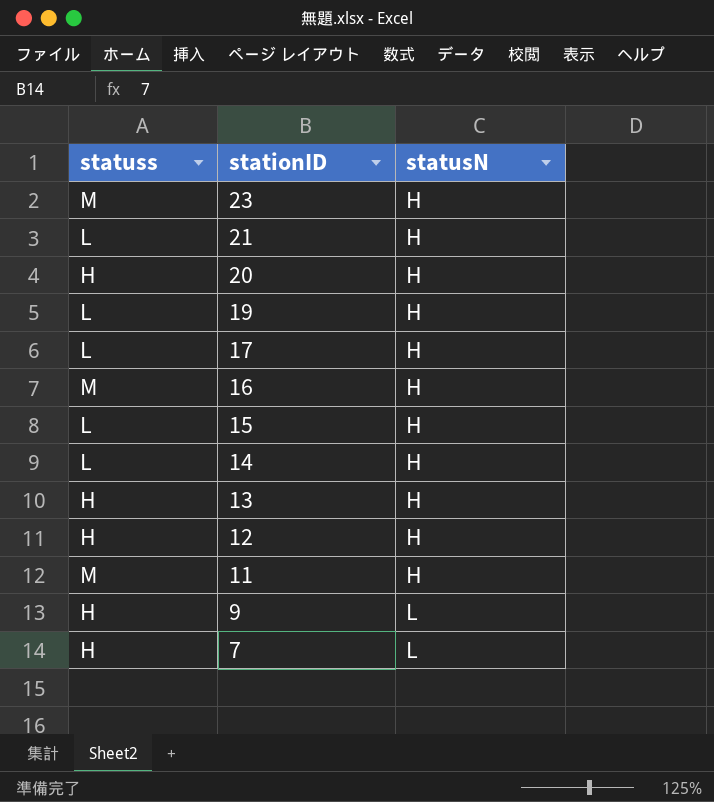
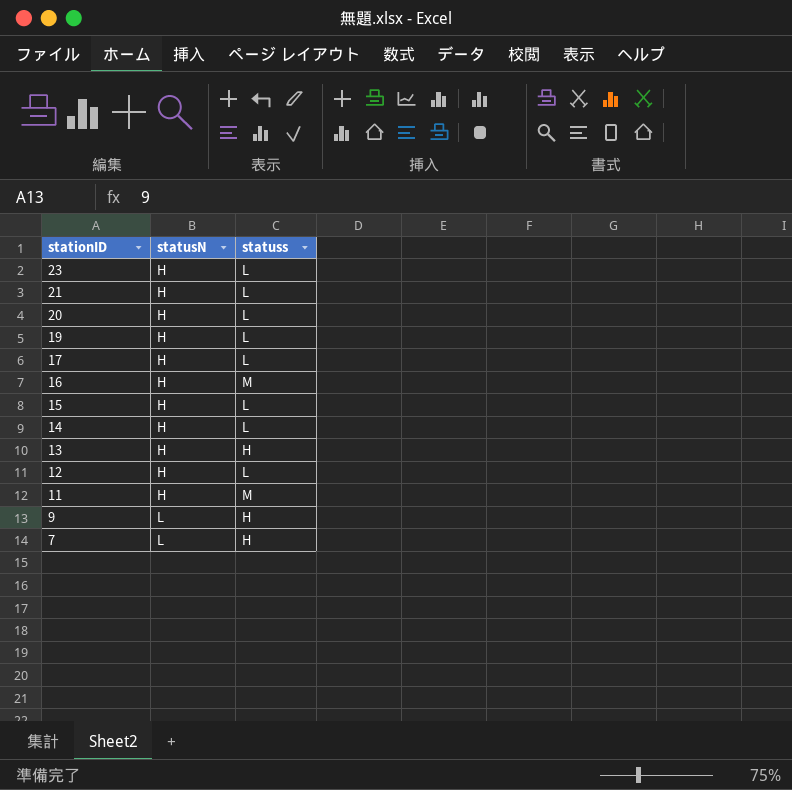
column statuss | position: 1 -> 3
23 | statuss: M -> L
20 | statuss: H -> L
12 | statuss: H -> L

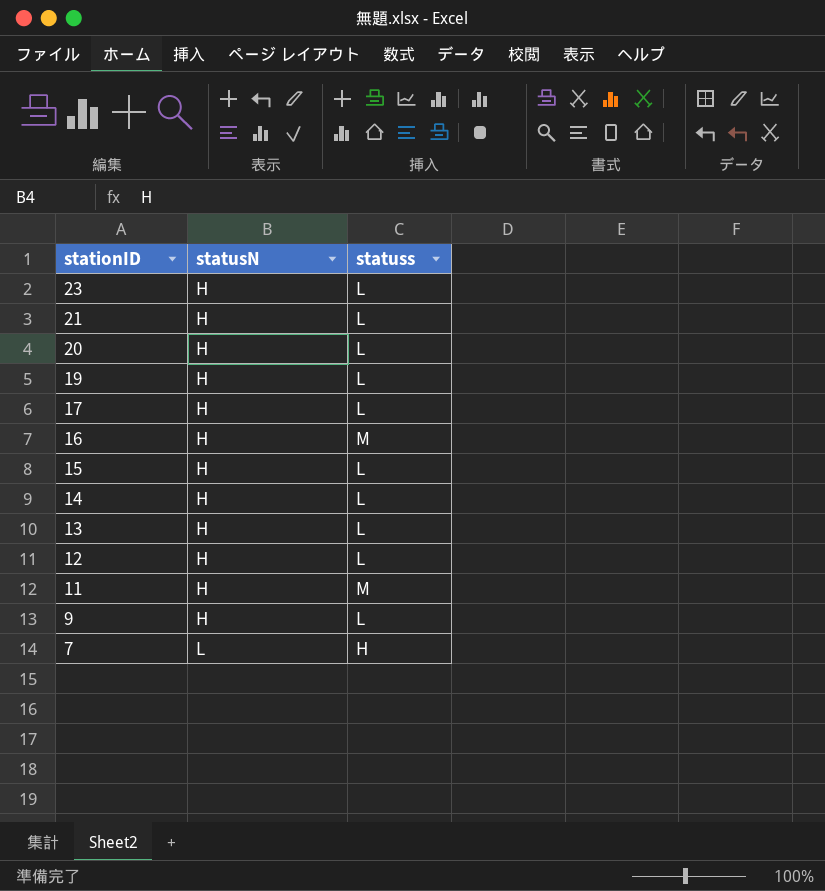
13 | statuss: H -> L
9 | statusN: L -> H
9 | statuss: H -> L

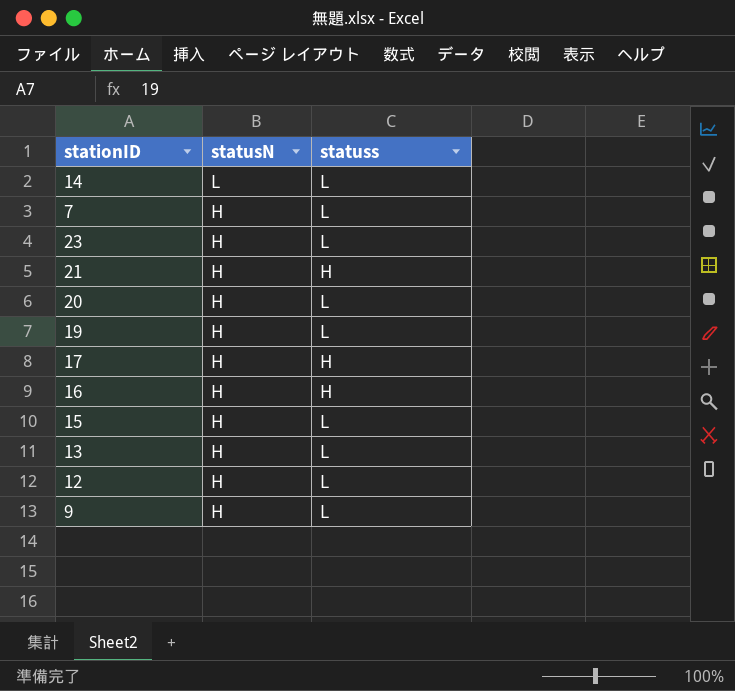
row order: stationID descending -> statusN descending
row 11: H | M -> none
14 | statusN: H -> L
7 | statusN: L -> H
7 | statuss: H -> L
21 | statuss: L -> H
17 | statuss: L -> H
16 | statuss: M -> H

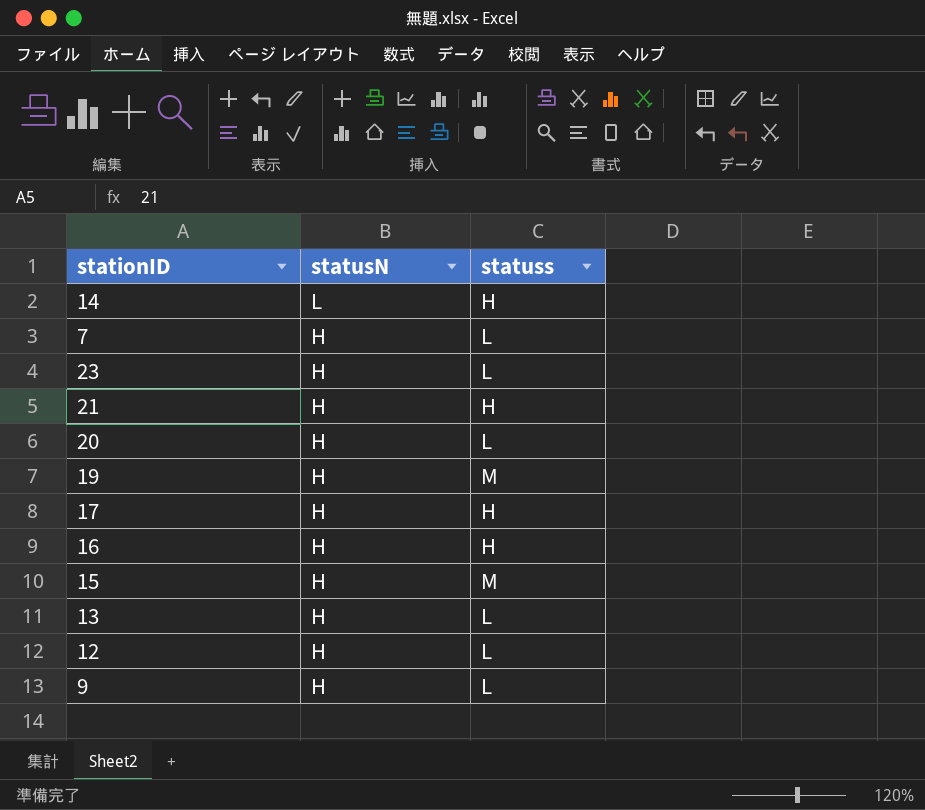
14 | statuss: L -> H
19 | statuss: L -> M
15 | statuss: L -> M

